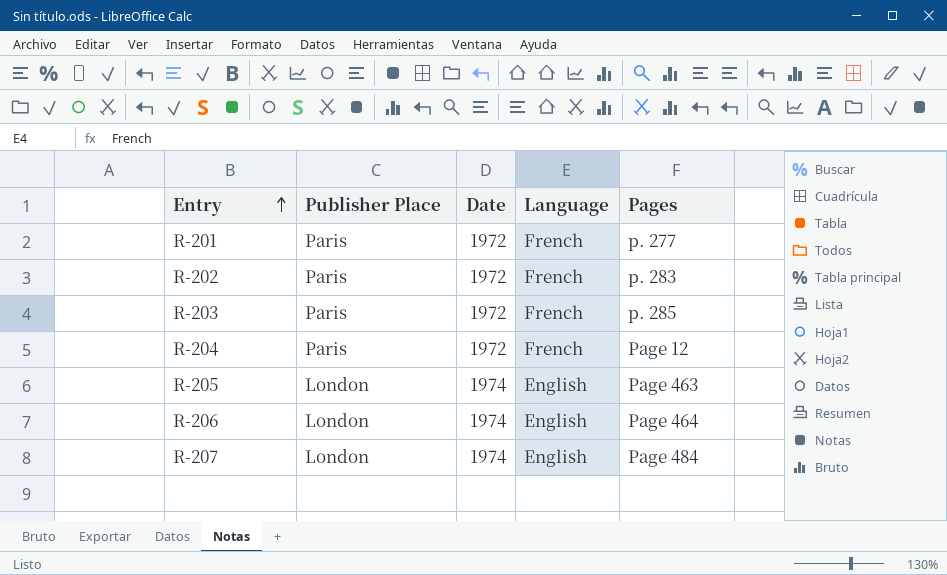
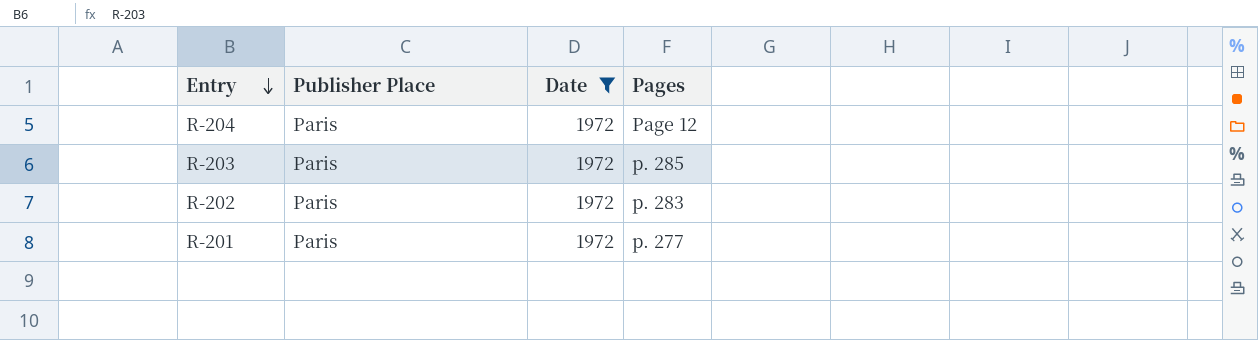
filter: none -> Date = 1972
row order: Entry ascending -> Entry descending
column Language | position: 4 -> none

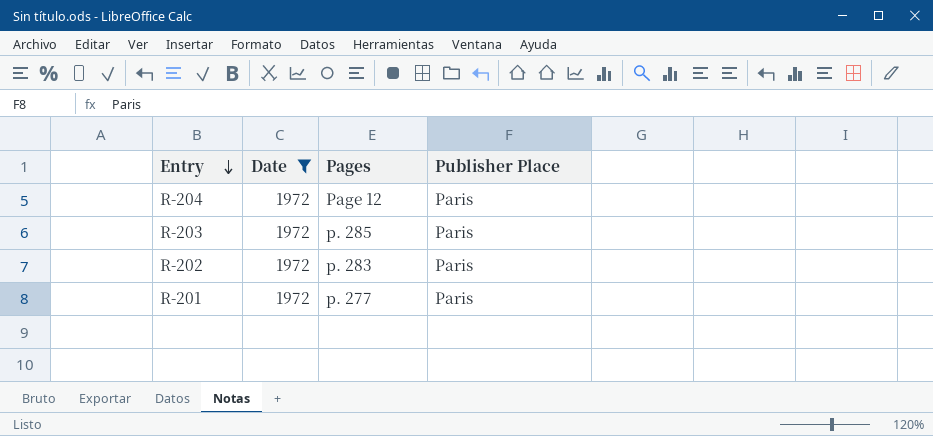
column Publisher Place | position: 2 -> 4

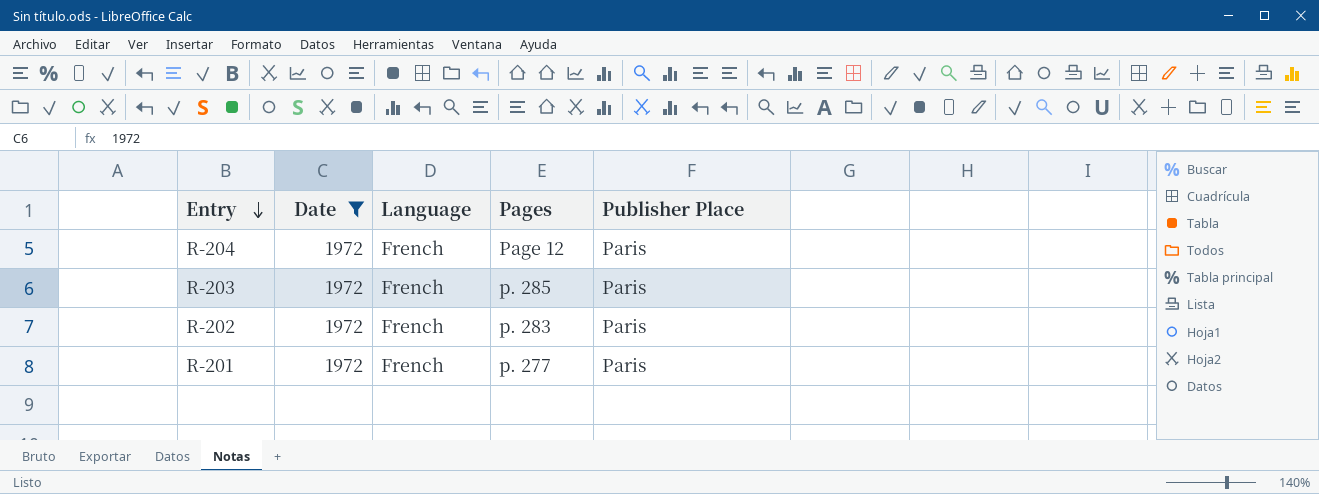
column Language | position: none -> 3

